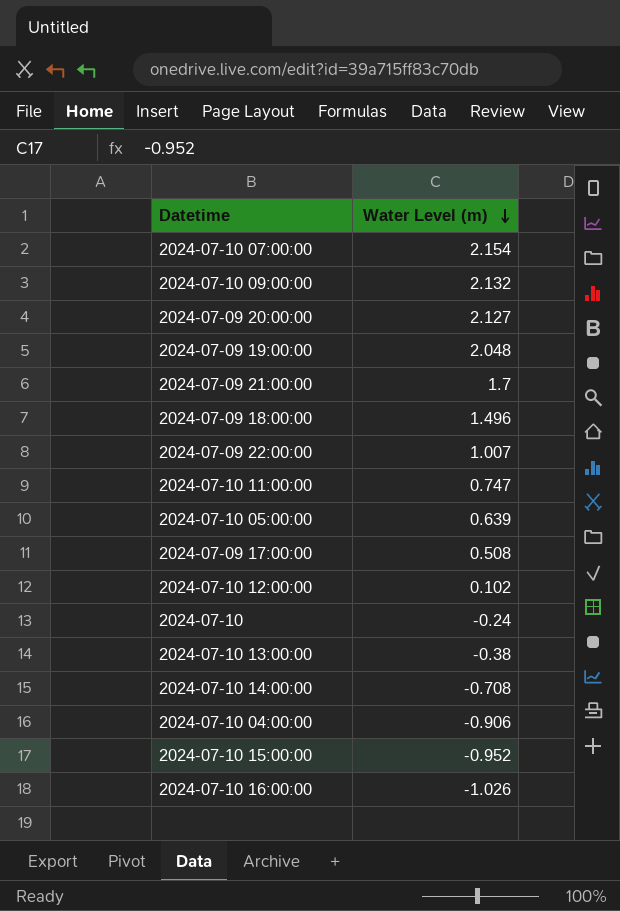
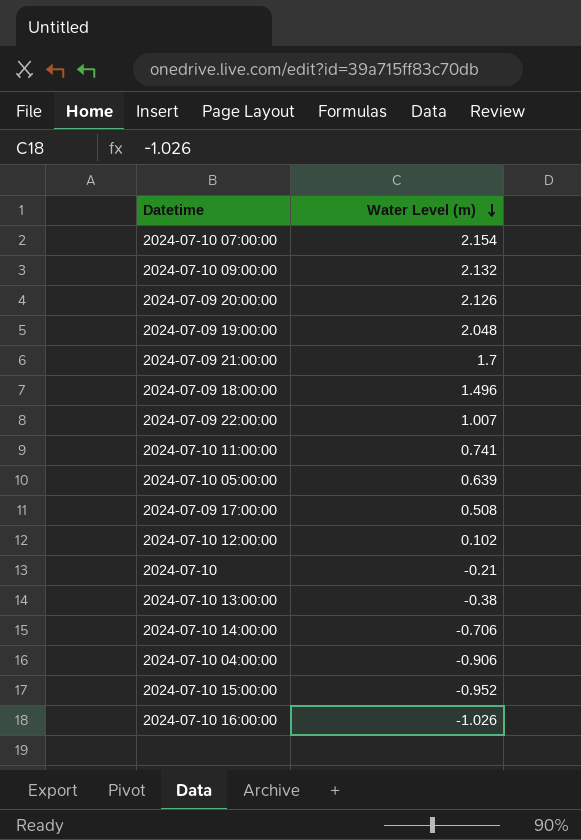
2024-07-09 20:00:00 | Water Level (m): 2.127 -> 2.126
2024-07-10 11:00:00 | Water Level (m): 0.747 -> 0.741
2024-07-10 | Water Level (m): -0.24 -> -0.21
2024-07-10 14:00:00 | Water Level (m): -0.708 -> -0.706

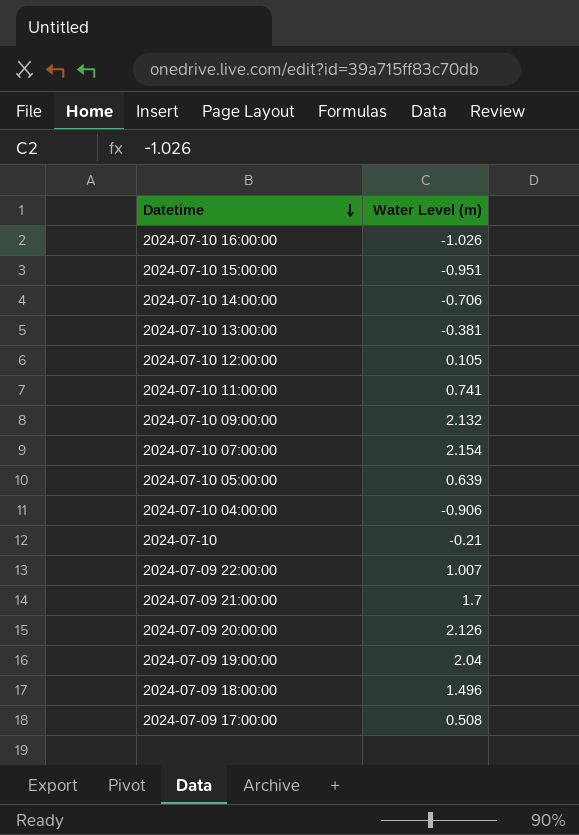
row order: Water Level (m) descending -> Datetime descending
2024-07-10 15:00:00 | Water Level (m): -0.952 -> -0.951
2024-07-10 13:00:00 | Water Level (m): -0.38 -> -0.381
2024-07-10 12:00:00 | Water Level (m): 0.102 -> 0.105
2024-07-09 19:00:00 | Water Level (m): 2.048 -> 2.04

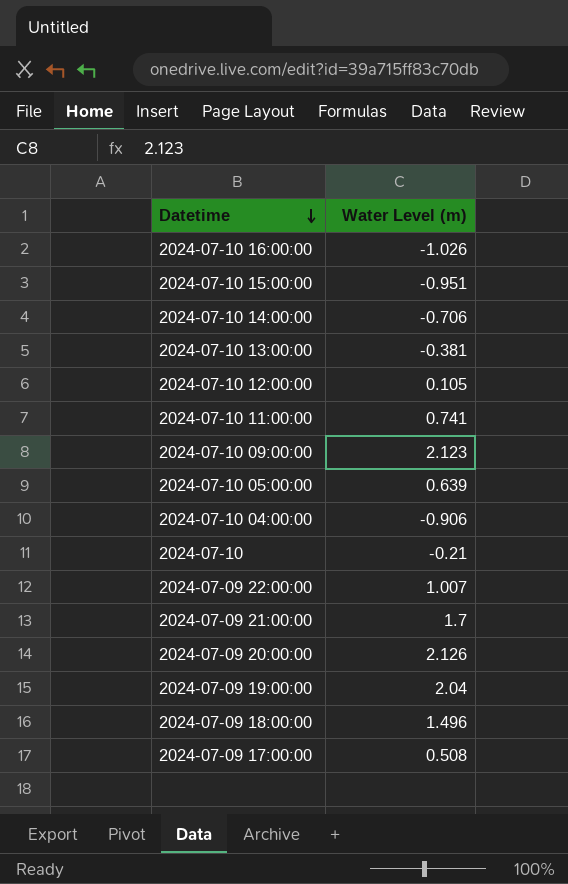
row 2024-07-10 07:00:00: 2.154 -> none
2024-07-10 09:00:00 | Water Level (m): 2.132 -> 2.123

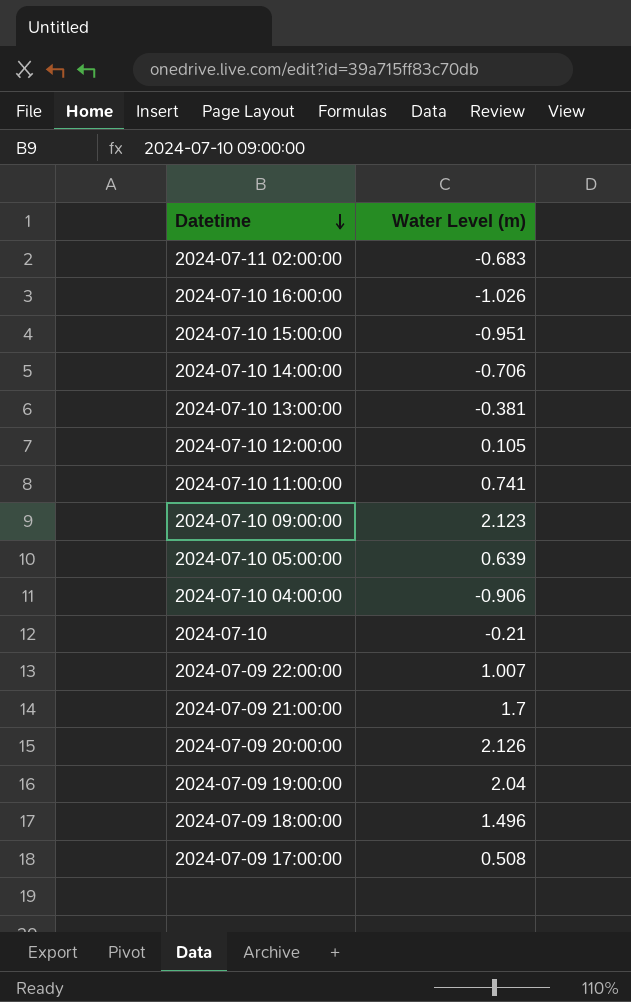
row 2024-07-11 02:00:00: none -> -0.683

